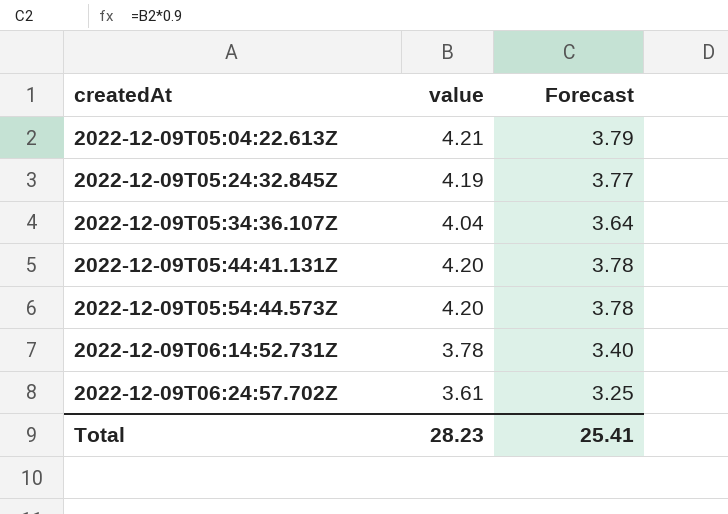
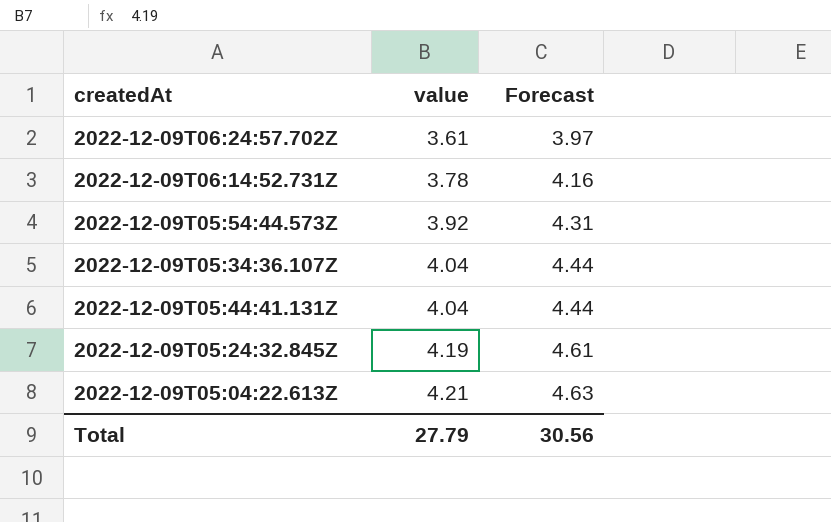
row order: createdAt ascending -> value ascending
column Forecast | formula: [value] * 0.9 -> [value] * 1.1
2022-12-09T05:54:44.573Z | value: 4.20 -> 3.92
2022-12-09T05:44:41.131Z | value: 4.20 -> 4.04
Total | value: 28.23 -> 27.79
Total | Forecast: 25.41 -> 30.56

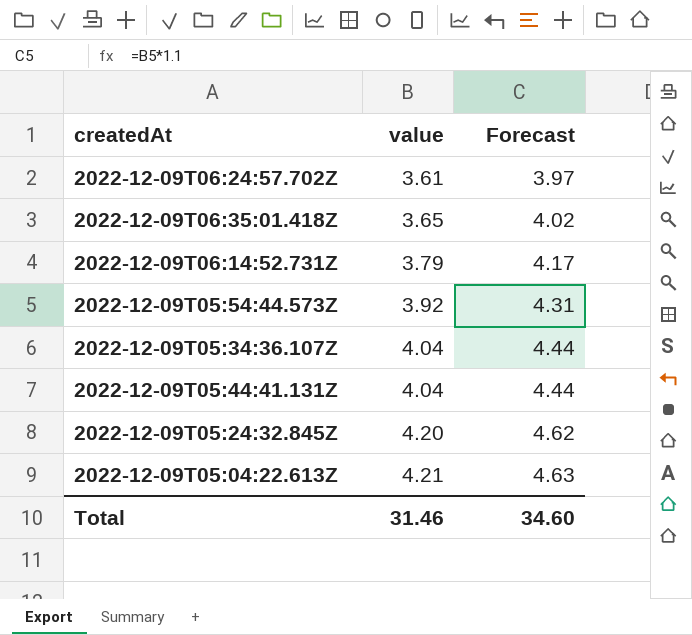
row 2022-12-09T06:35:01.418Z: none -> 3.65 | 4.02
2022-12-09T06:14:52.731Z | value: 3.78 -> 3.79
2022-12-09T06:14:52.731Z | Forecast: 4.16 -> 4.17
2022-12-09T05:24:32.845Z | value: 4.19 -> 4.20
2022-12-09T05:24:32.845Z | Forecast: 4.61 -> 4.62
Total | value: 27.79 -> 31.46
Total | Forecast: 30.56 -> 34.60

